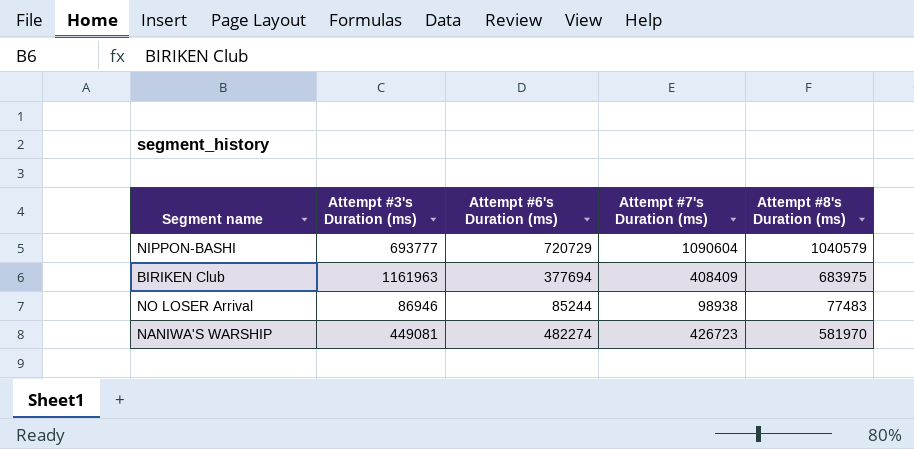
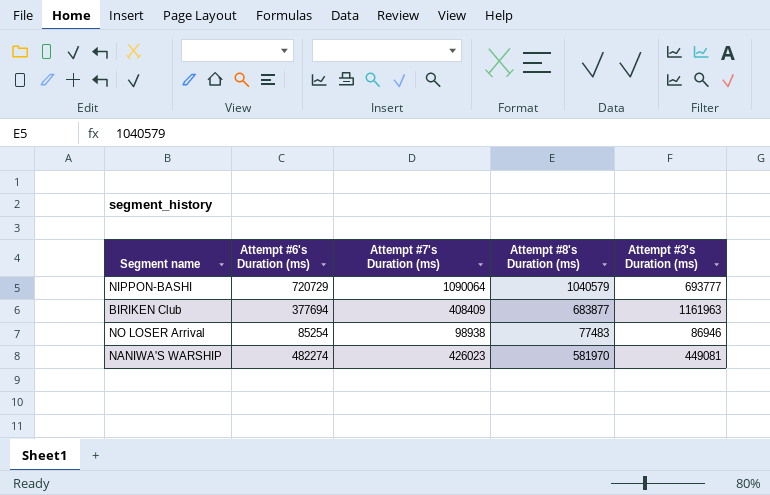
column Attempt #3's Duration (ms) | position: 2 -> 5
NIPPON-BASHI | Attempt #7's Duration (ms): 1090604 -> 1090064
BIRIKEN Club | Attempt #8's Duration (ms): 683975 -> 683877
NO LOSER Arrival | Attempt #6's Duration (ms): 85244 -> 85254
NANIWA'S WARSHIP | Attempt #7's Duration (ms): 426723 -> 426023

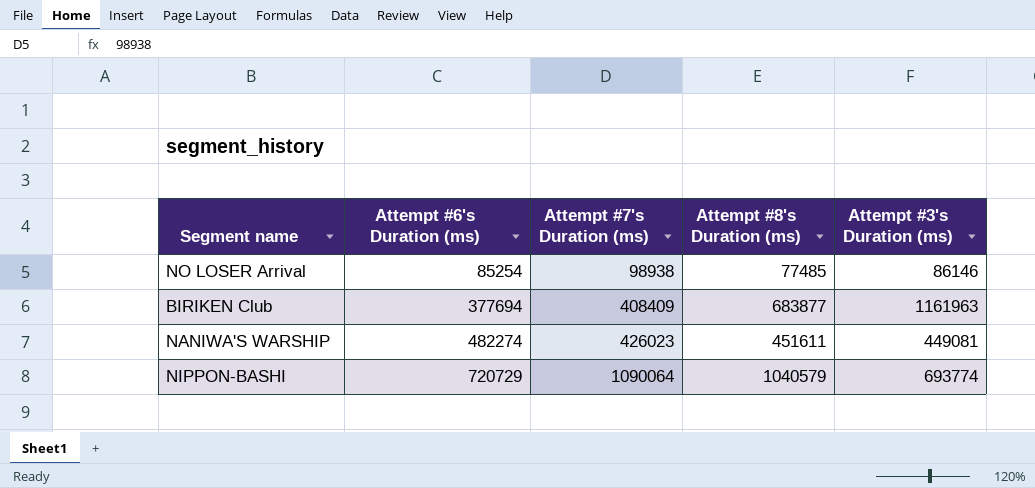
row order: none -> Attempt #6's Duration (ms) ascending
NO LOSER Arrival | Attempt #8's Duration (ms): 77483 -> 77485
NO LOSER Arrival | Attempt #3's Duration (ms): 86946 -> 86146
NANIWA'S WARSHIP | Attempt #8's Duration (ms): 581970 -> 451611
NIPPON-BASHI | Attempt #3's Duration (ms): 693777 -> 693774

